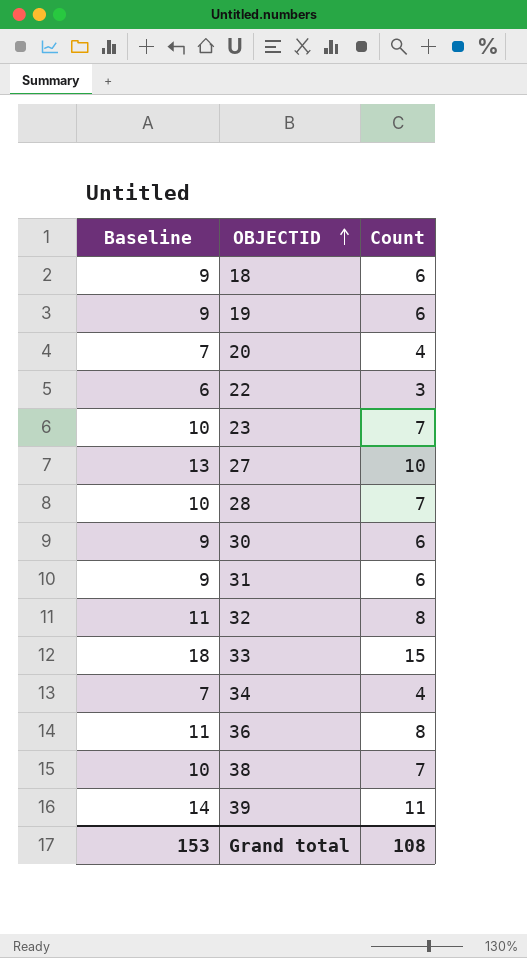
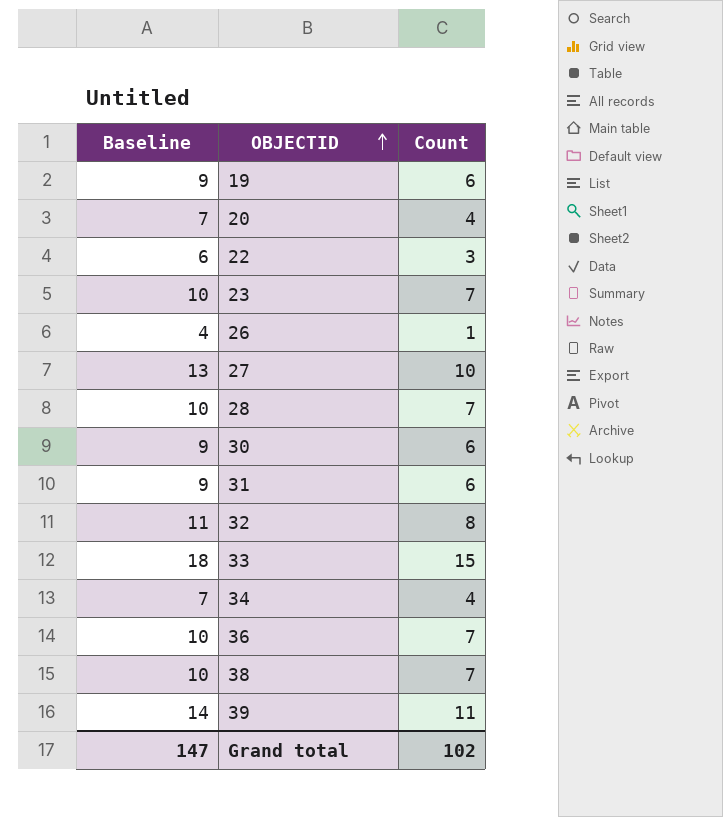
row 18: 9 | 6 -> none
row 26: none -> 4 | 1
36 | Baseline: 11 -> 10
36 | Count: 8 -> 7
Grand total | Baseline: 153 -> 147
Grand total | Count: 108 -> 102

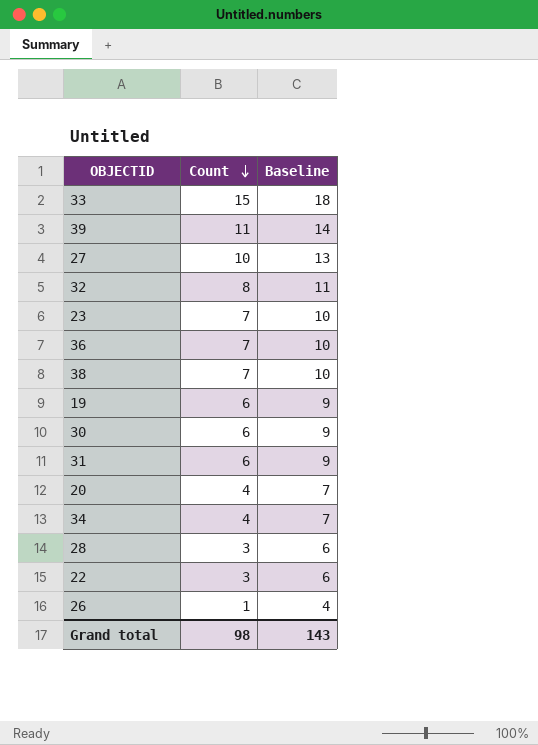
row order: OBJECTID ascending -> Count descending
column Baseline | position: 1 -> 3
28 | Count: 7 -> 3
28 | Baseline: 10 -> 6
Grand total | Count: 102 -> 98
Grand total | Baseline: 147 -> 143

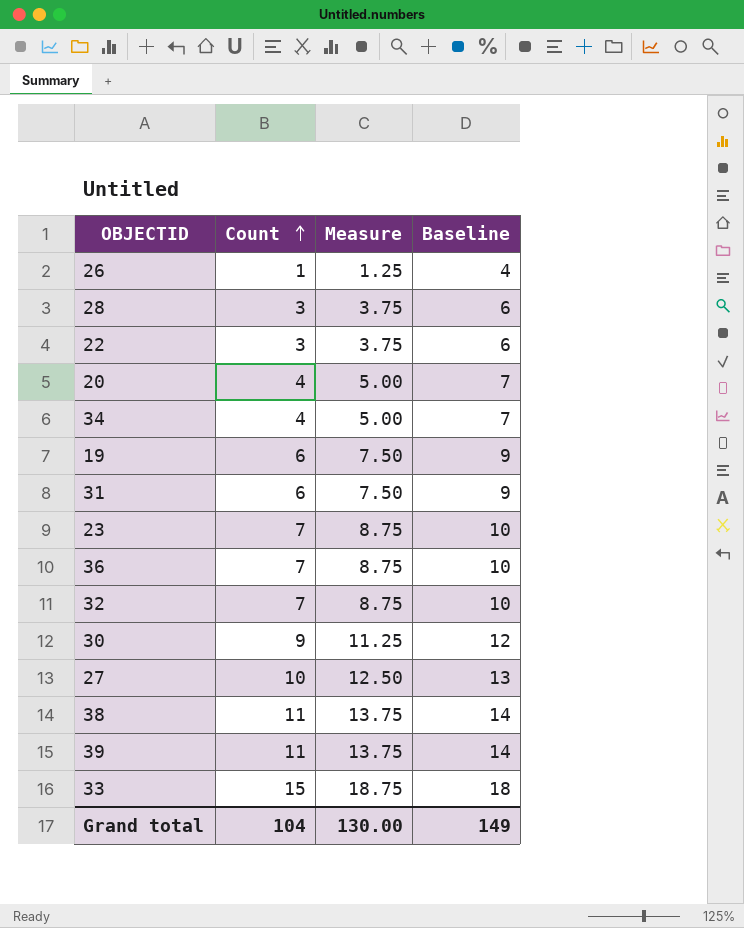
row order: Count descending -> Count ascending
column Measure | formula: none -> [Count] * 1.25
32 | Count: 8 -> 7
32 | Baseline: 11 -> 10
30 | Count: 6 -> 9
30 | Baseline: 9 -> 12
38 | Count: 7 -> 11
38 | Baseline: 10 -> 14
Grand total | Count: 98 -> 104
Grand total | Baseline: 143 -> 149

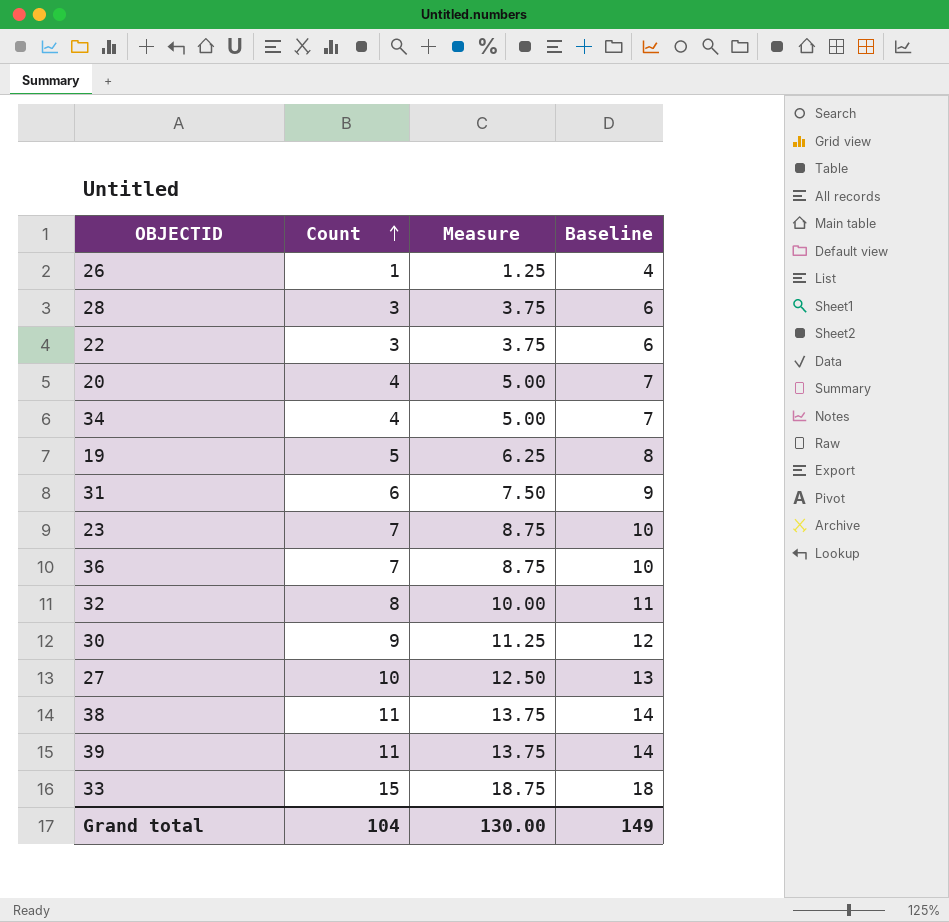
19 | Count: 6 -> 5
19 | Measure: 7.50 -> 6.25
19 | Baseline: 9 -> 8
32 | Count: 7 -> 8
32 | Measure: 8.75 -> 10.00
32 | Baseline: 10 -> 11

